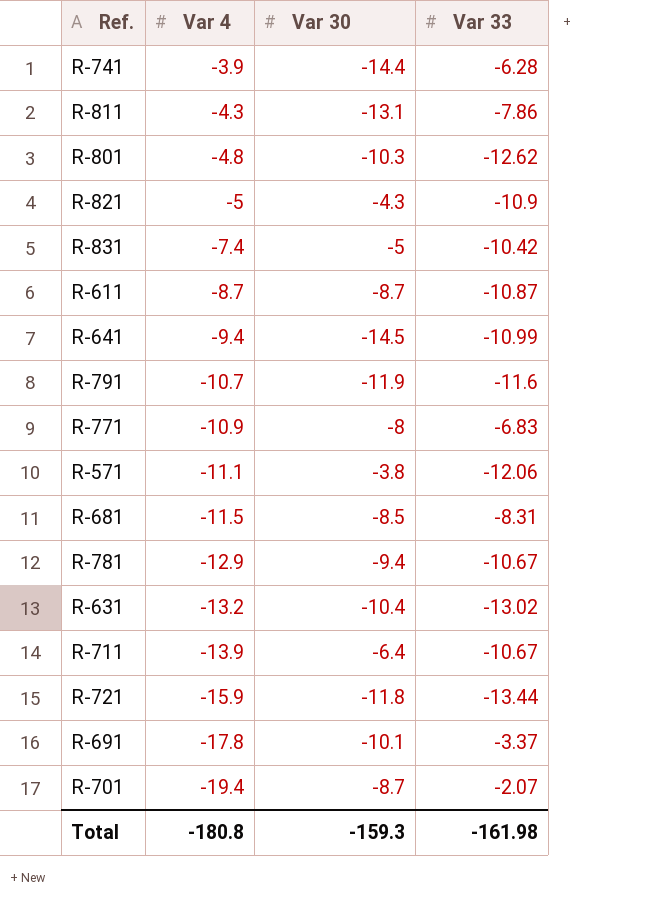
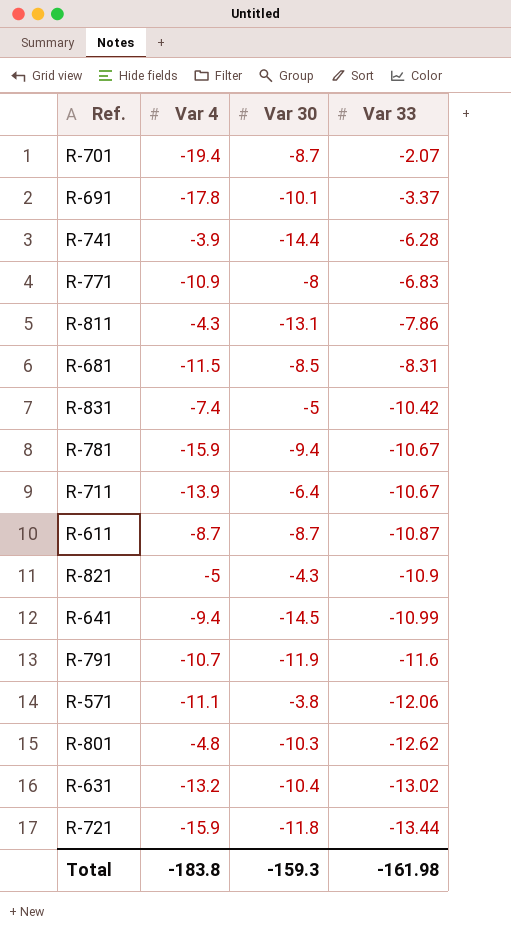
row order: Var 4 descending -> Var 33 descending
R-781 | Var 4: -12.9 -> -15.9
Total | Var 4: -180.8 -> -183.8

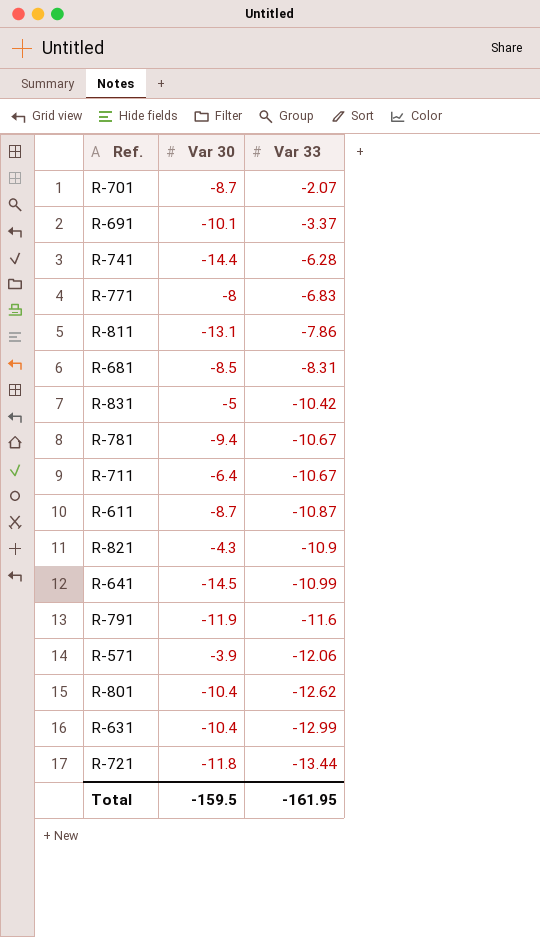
column Var 4 | position: 2 -> none
R-571 | Var 30: -3.8 -> -3.9
R-801 | Var 30: -10.3 -> -10.4
R-631 | Var 33: -13.02 -> -12.99
Total | Var 30: -159.3 -> -159.5
Total | Var 33: -161.98 -> -161.95

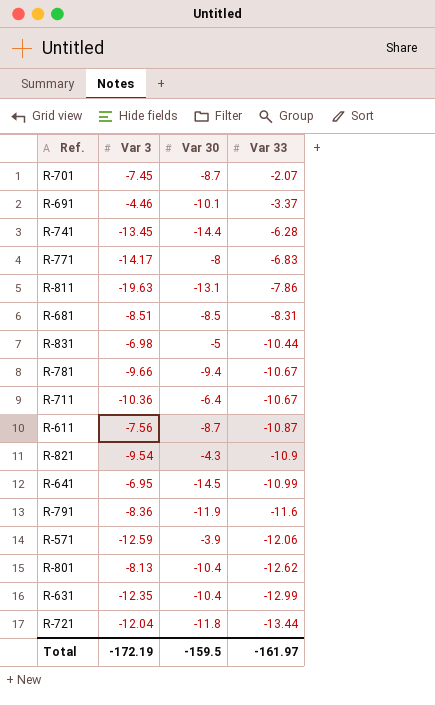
column Var 3 | position: none -> 2
R-831 | Var 33: -10.42 -> -10.44
Total | Var 33: -161.95 -> -161.97

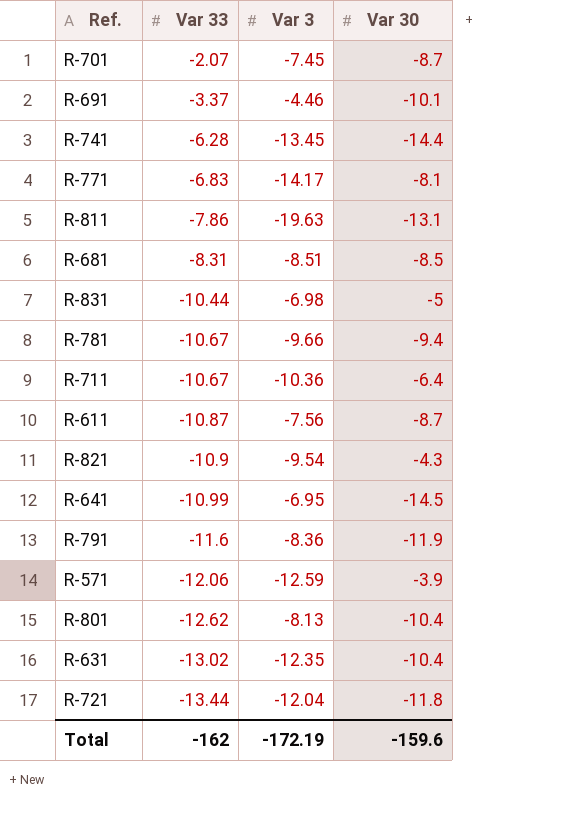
column Var 33 | position: 4 -> 2
R-771 | Var 30: -8 -> -8.1
R-631 | Var 33: -12.99 -> -13.02
Total | Var 33: -161.97 -> -162
Total | Var 30: -159.5 -> -159.6

